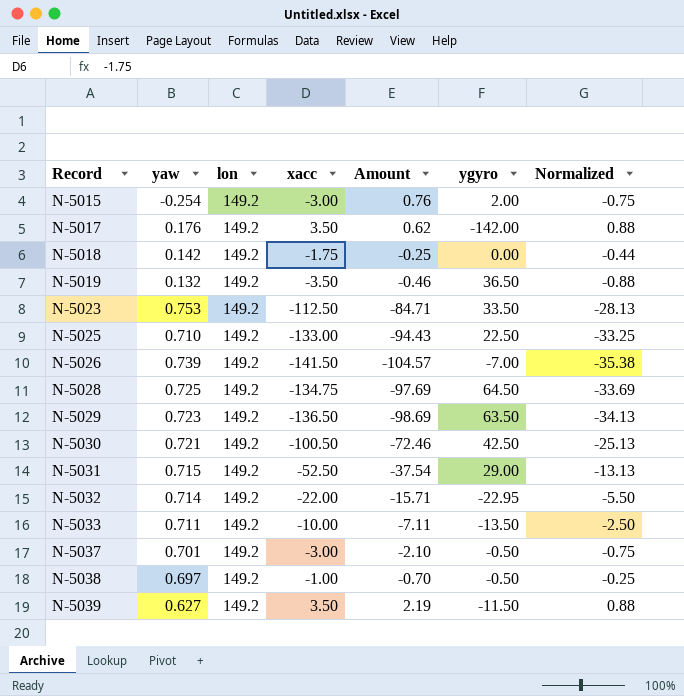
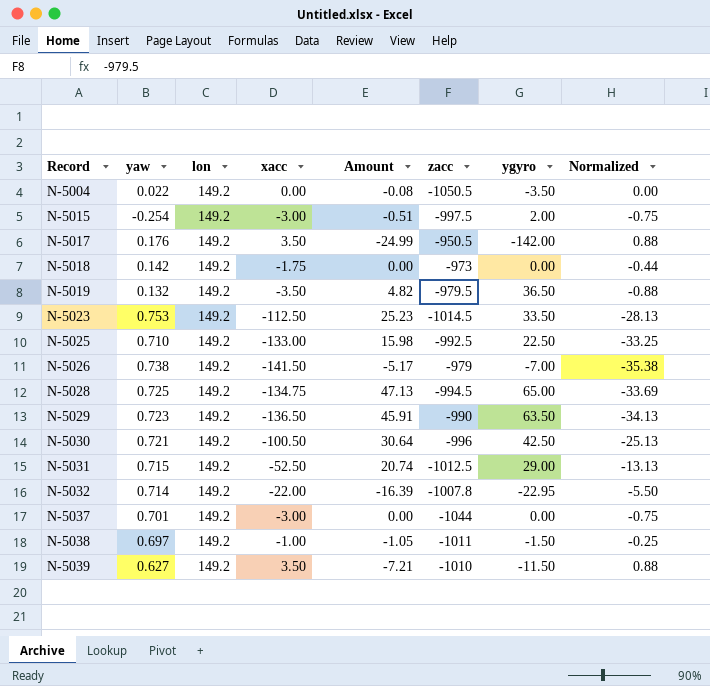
column Amount | formula: [yaw] * [xacc] -> [yaw] * [ygyro]
column zacc | position: none -> 6
row N-5033: 0.711 | 149.2 | -10.00 | -7.11 | -13.50 | -2.50 -> none
row N-5004: none -> 0.022 | 149.2 | 0.00 | -0.08 | -1050.5 | -3.50 | 0.00
N-5026 | yaw: 0.739 -> 0.738
N-5028 | ygyro: 64.50 -> 65.00
N-5037 | ygyro: -0.50 -> 0.00
N-5038 | ygyro: -0.50 -> -1.50

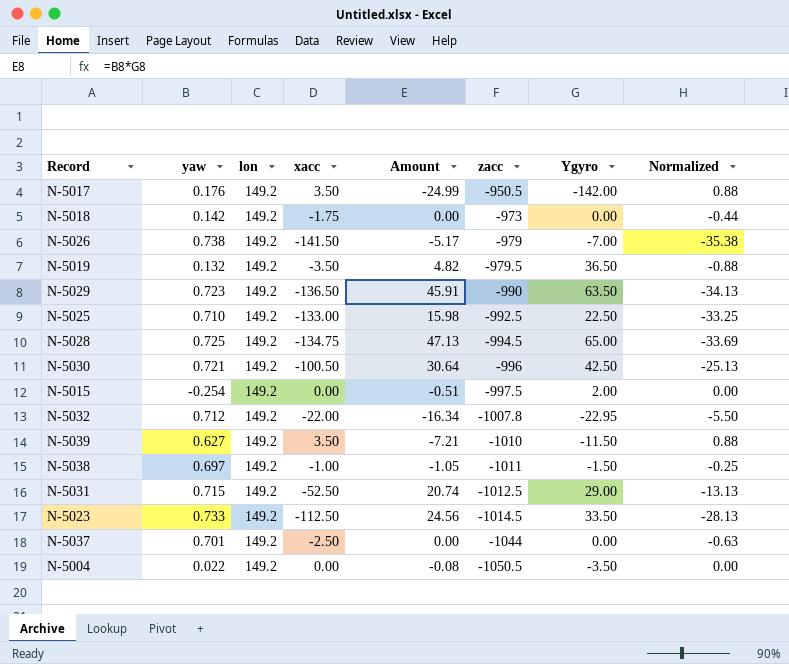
row order: Record ascending -> zacc descending
column name: ygyro -> Ygyro
N-5015 | xacc: -3.00 -> 0.00
N-5015 | Normalized: -0.75 -> 0.00
N-5032 | yaw: 0.714 -> 0.712
N-5032 | Amount: -16.39 -> -16.34
N-5023 | yaw: 0.753 -> 0.733
N-5023 | Amount: 25.23 -> 24.56
N-5037 | xacc: -3.00 -> -2.50
N-5037 | Normalized: -0.75 -> -0.63

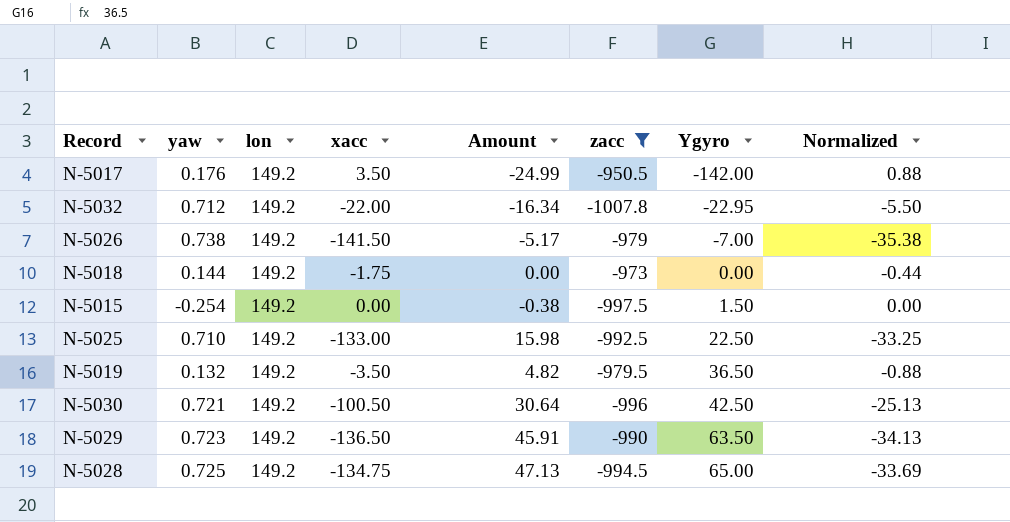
filter: none -> zacc >= -1007.8
row order: zacc descending -> Ygyro ascending
N-5018 | yaw: 0.142 -> 0.144
N-5015 | Amount: -0.51 -> -0.38
N-5015 | Ygyro: 2.00 -> 1.50

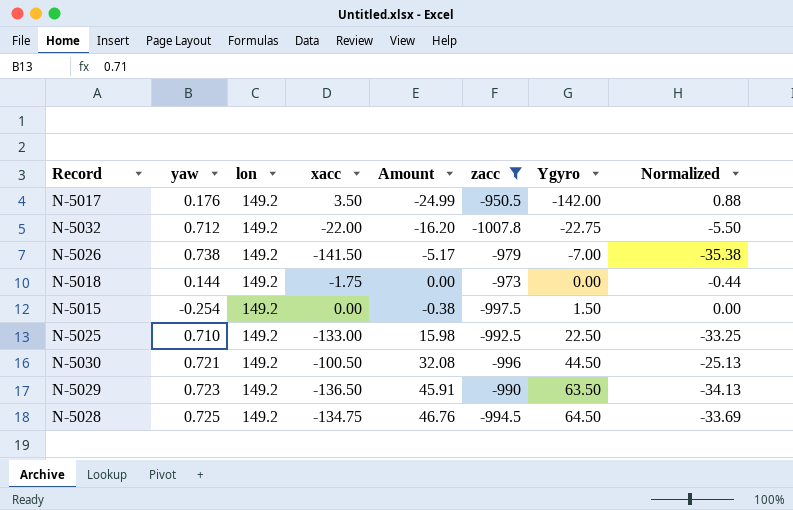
row N-5019: 0.132 | 149.2 | -3.50 | 4.82 | -979.5 | 36.50 | -0.88 -> none
N-5032 | Amount: -16.34 -> -16.20
N-5032 | Ygyro: -22.95 -> -22.75
N-5030 | Amount: 30.64 -> 32.08
N-5030 | Ygyro: 42.50 -> 44.50
N-5028 | Amount: 47.13 -> 46.76
N-5028 | Ygyro: 65.00 -> 64.50

